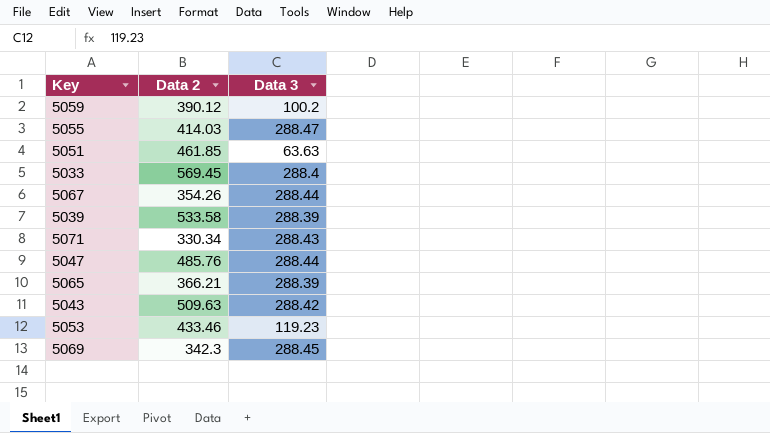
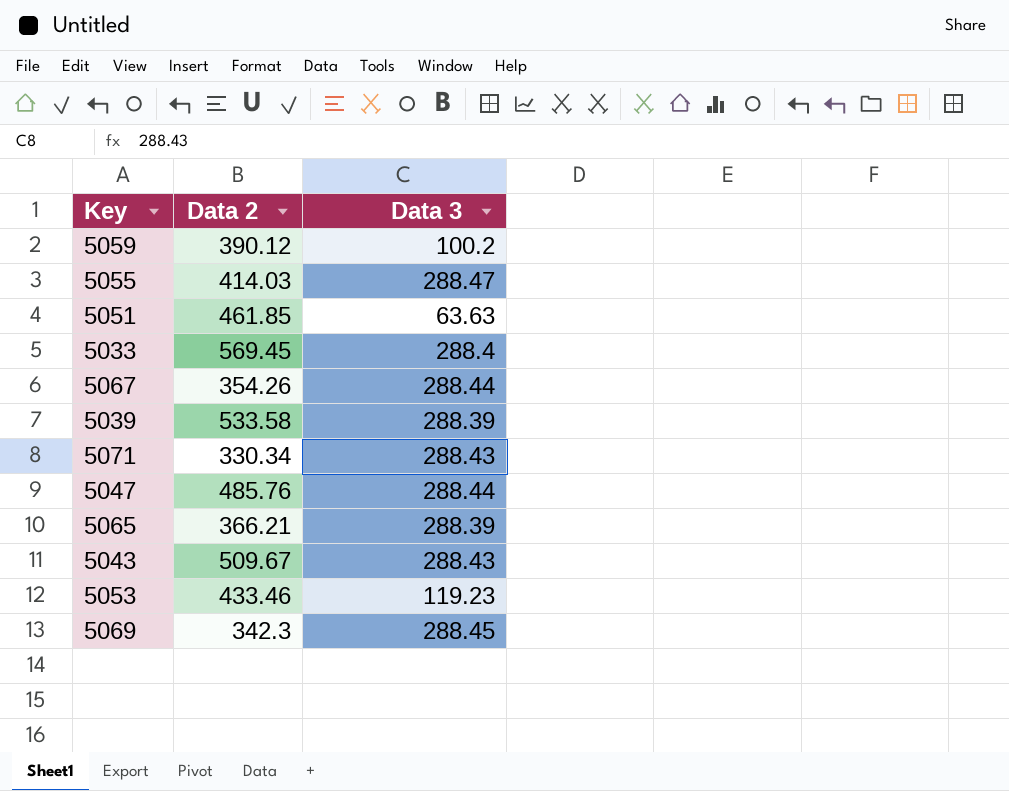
5043 | Data 2: 509.63 -> 509.67
5043 | Data 3: 288.42 -> 288.43

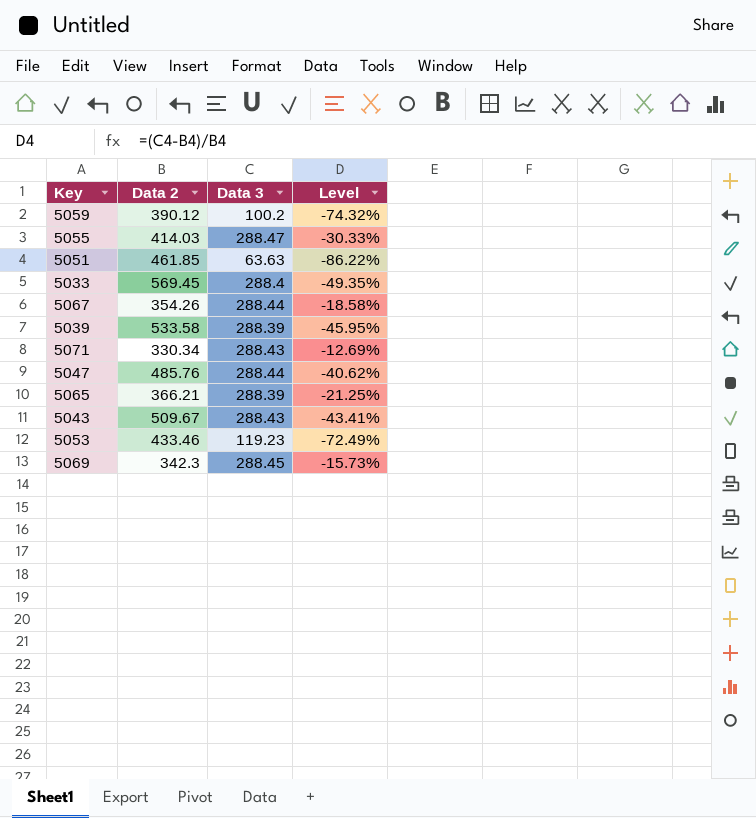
column Level | formula: none -> ([Data 3] - [Data 2]) / [Data 2]

